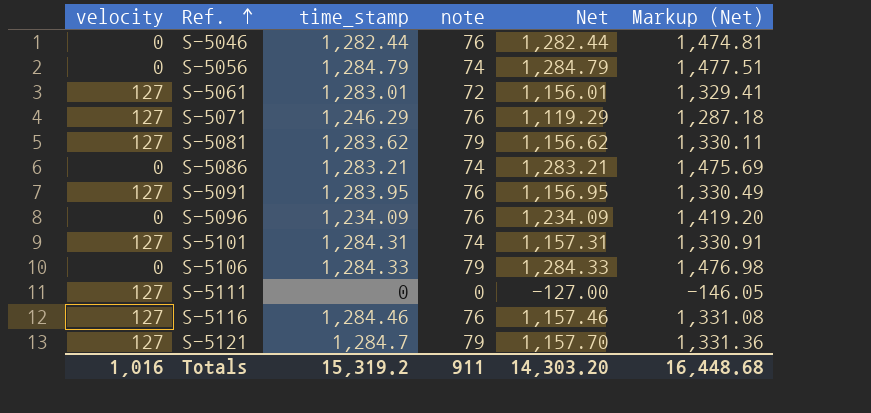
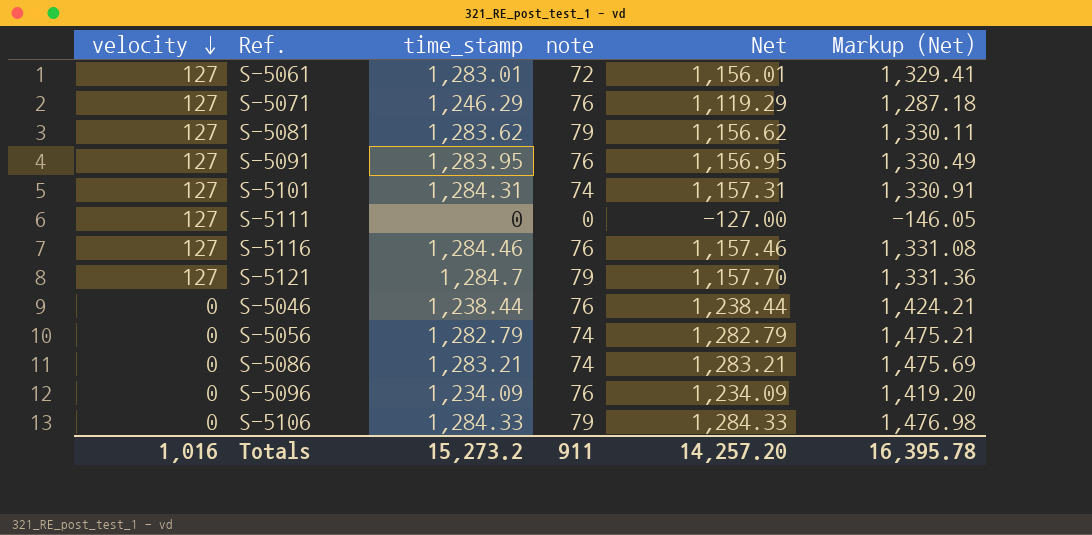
row order: Ref. ascending -> velocity descending
S-5046 | time_stamp: 1,282.44 -> 1,238.44
S-5046 | Net: 1,282.44 -> 1,238.44
S-5046 | Markup (Net): 1,474.81 -> 1,424.21
S-5056 | time_stamp: 1,284.79 -> 1,282.79
S-5056 | Net: 1,284.79 -> 1,282.79
S-5056 | Markup (Net): 1,477.51 -> 1,475.21
Totals | time_stamp: 15,319.2 -> 15,273.2
Totals | Net: 14,303.20 -> 14,257.20
Totals | Markup (Net): 16,448.68 -> 16,395.78

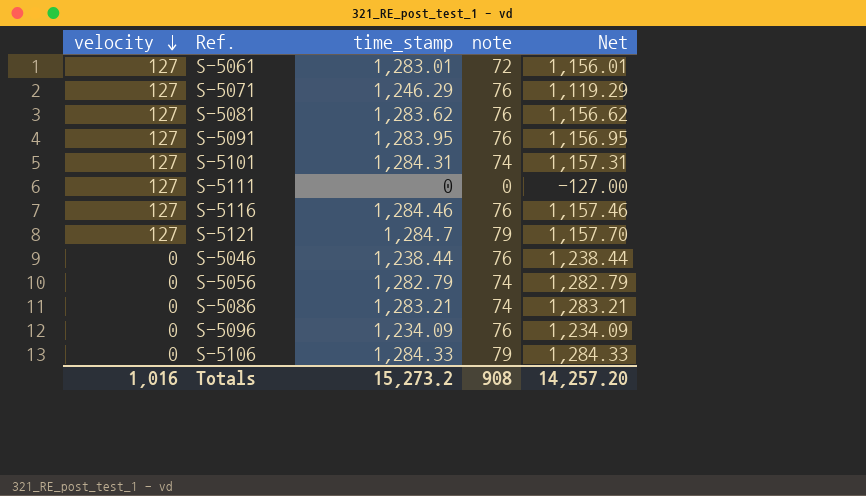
column Markup (Net) | formula: [Net] * 1.15 -> none
S-5081 | note: 79 -> 76
Totals | note: 911 -> 908

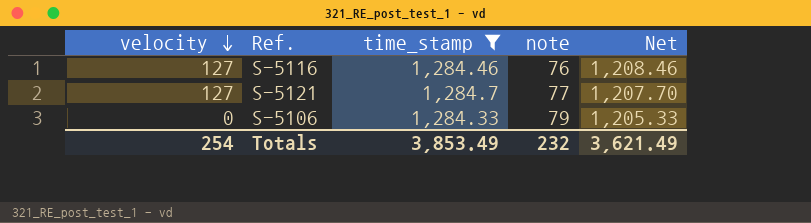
filter: none -> time_stamp >= 1,284.33
column Net | formula: [time_stamp] - [velocity] -> [time_stamp] - [note]
S-5121 | note: 79 -> 77
Totals | velocity: 1,016 -> 254
Totals | time_stamp: 15,273.2 -> 3,853.49
Totals | note: 908 -> 232
Totals | Net: 14,257.20 -> 3,621.49

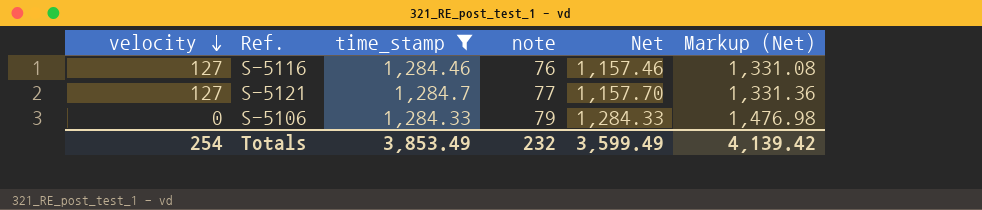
column Net | formula: [time_stamp] - [note] -> [time_stamp] - [velocity]
column Markup (Net) | formula: none -> [Net] * 1.15
Totals | Net: 3,621.49 -> 3,599.49

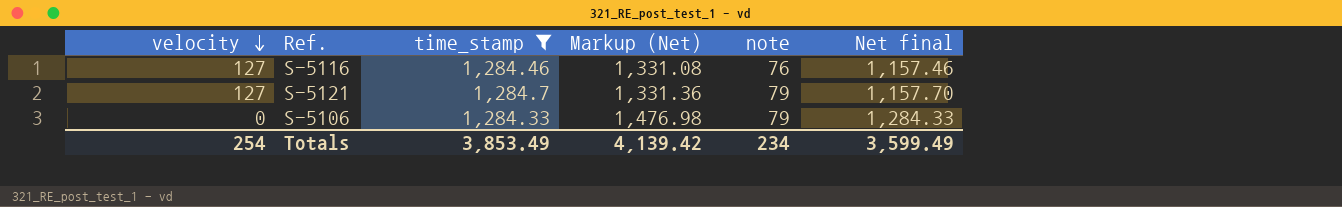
column Markup (Net) | position: 6 -> 4
column name: Net -> Net final
S-5121 | note: 77 -> 79
Totals | note: 232 -> 234

